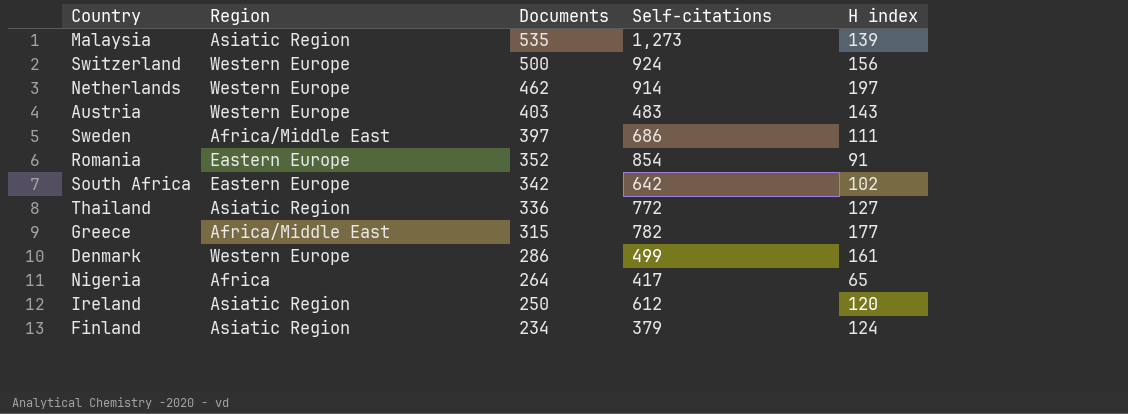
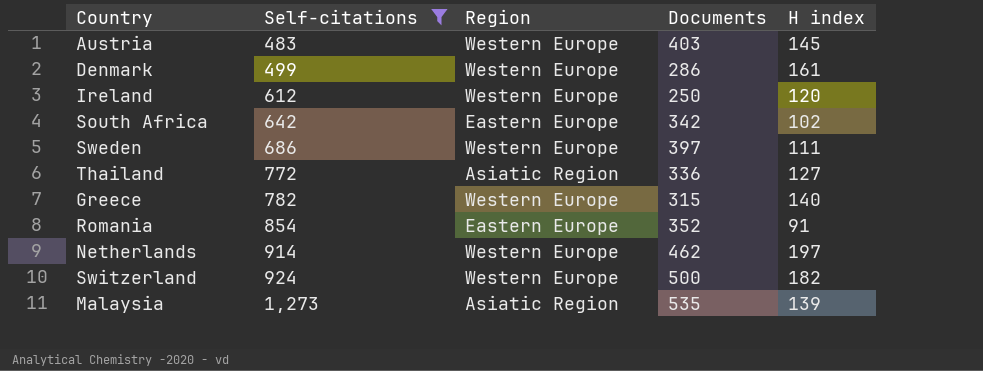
filter: none -> Self-citations >= 483
row order: Documents descending -> Self-citations ascending
column Self-citations | position: 4 -> 2
Austria | H index: 143 -> 145
Ireland | Region: Asiatic Region -> Western Europe
Sweden | Region: Africa/Middle East -> Western Europe
Greece | Region: Africa/Middle East -> Western Europe
Greece | H index: 177 -> 140
Switzerland | H index: 156 -> 182

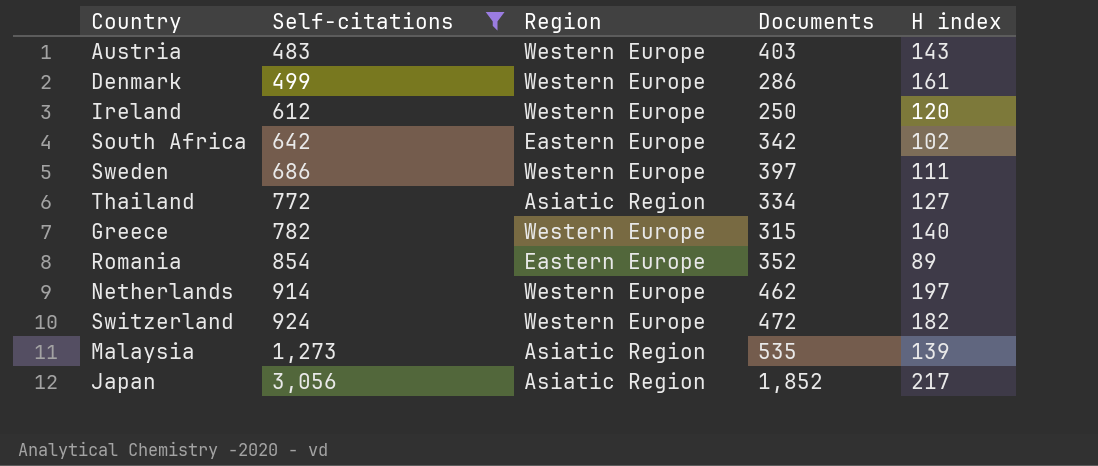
Austria | H index: 145 -> 143
Thailand | Documents: 336 -> 334
Romania | H index: 91 -> 89
Switzerland | Documents: 500 -> 472
row Japan: none -> 3,056 | Asiatic Region | 1,852 | 217

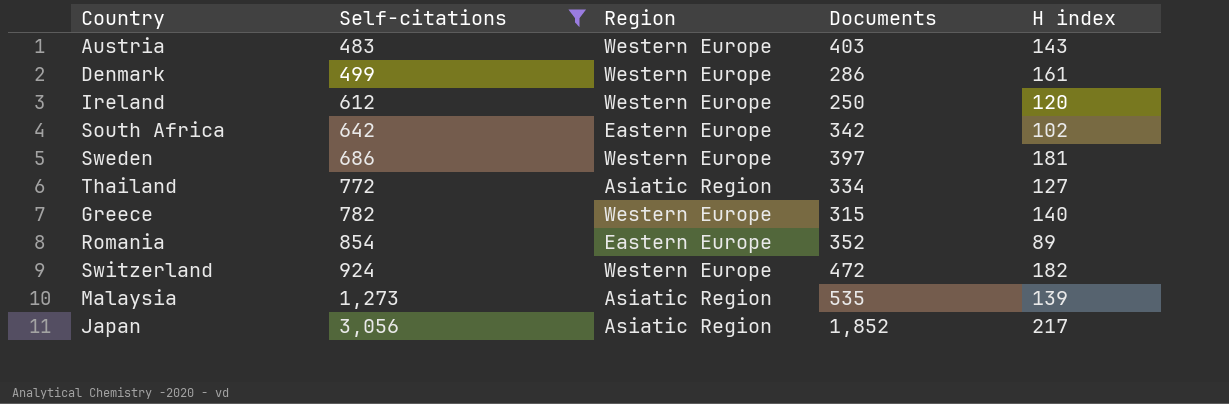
row Netherlands: 914 | Western Europe | 462 | 197 -> none
Sweden | H index: 111 -> 181

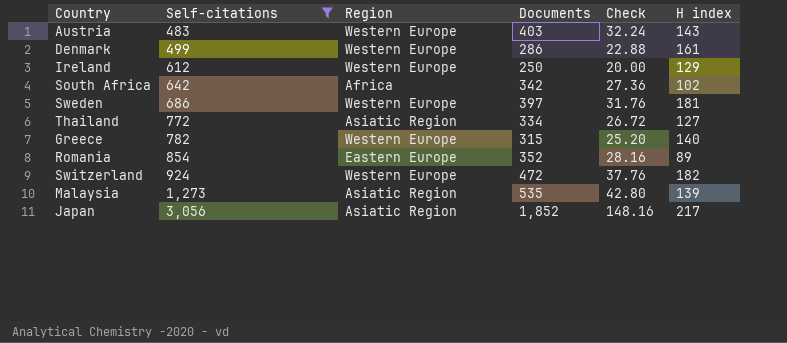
column Check | formula: none -> [Documents] * 0.08
Ireland | H index: 120 -> 129
South Africa | Region: Eastern Europe -> Africa

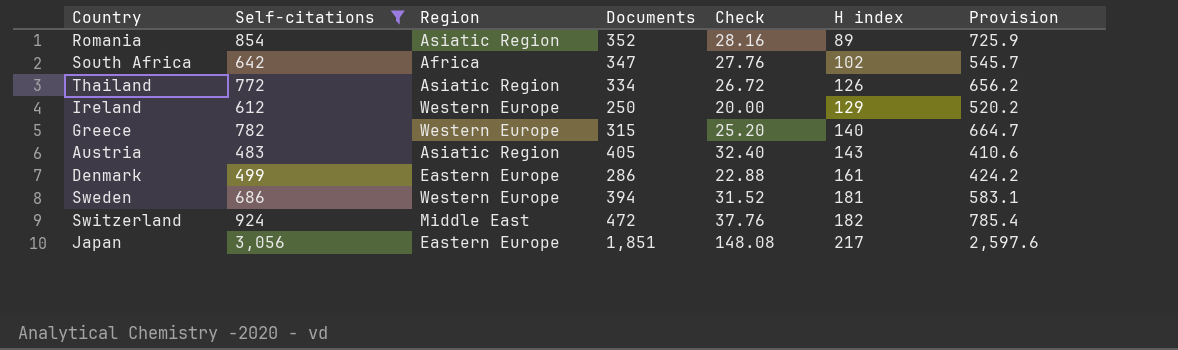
row order: Self-citations ascending -> H index ascending
column Provision | formula: none -> [Self-citations] * 0.85
row Malaysia: 1,273 | Asiatic Region | 535 | 42.80 | 139 -> none
Romania | Region: Eastern Europe -> Asiatic Region
South Africa | Documents: 342 -> 347
South Africa | Check: 27.36 -> 27.76
Thailand | H index: 127 -> 126
Austria | Region: Western Europe -> Asiatic Region
Austria | Documents: 403 -> 405
Austria | Check: 32.24 -> 32.40
Denmark | Region: Western Europe -> Eastern Europe
Sweden | Documents: 397 -> 394
Sweden | Check: 31.76 -> 31.52
Switzerland | Region: Western Europe -> Middle East
Japan | Region: Asiatic Region -> Eastern Europe
Japan | Documents: 1,852 -> 1,851
Japan | Check: 148.16 -> 148.08

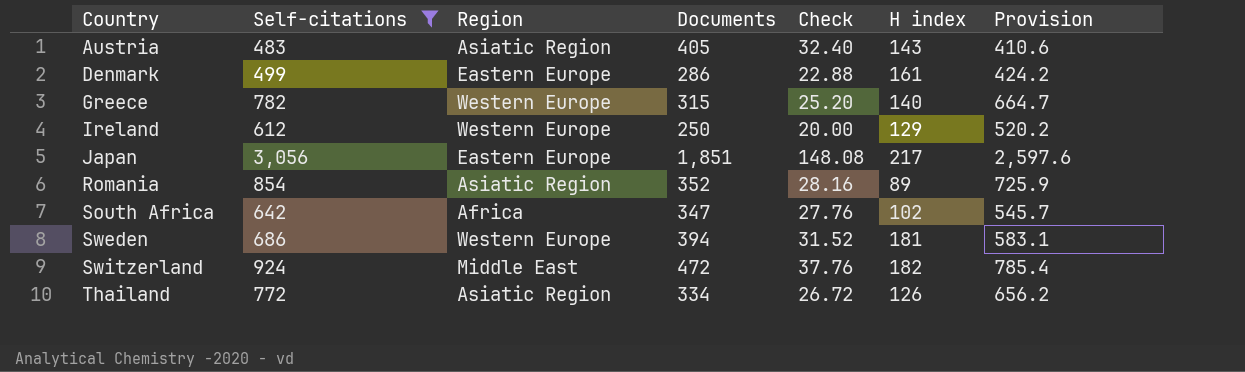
row order: H index ascending -> Country ascending

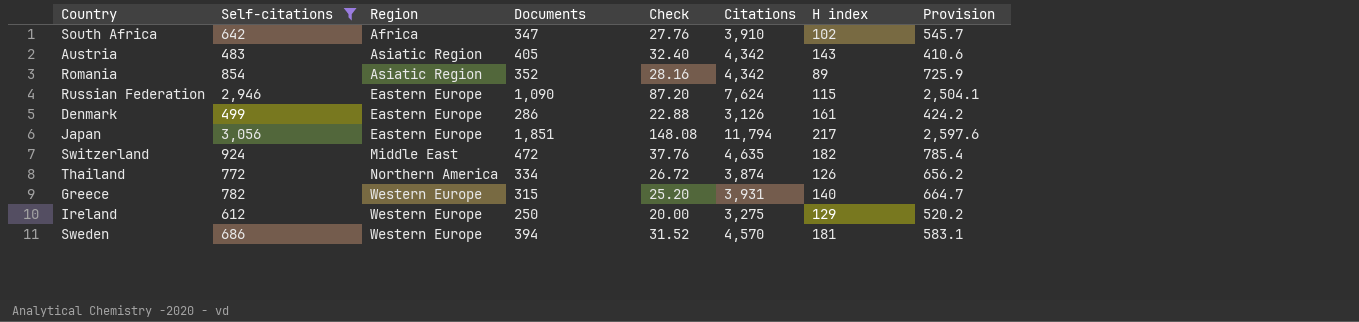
row order: Country ascending -> Region ascending
column Citations | position: none -> 6
row Russian Federation: none -> 2,946 | Eastern Europe | 1,090 | 87.20 | 7,624 | 115 | 2,504.1
Thailand | Region: Asiatic Region -> Northern America

